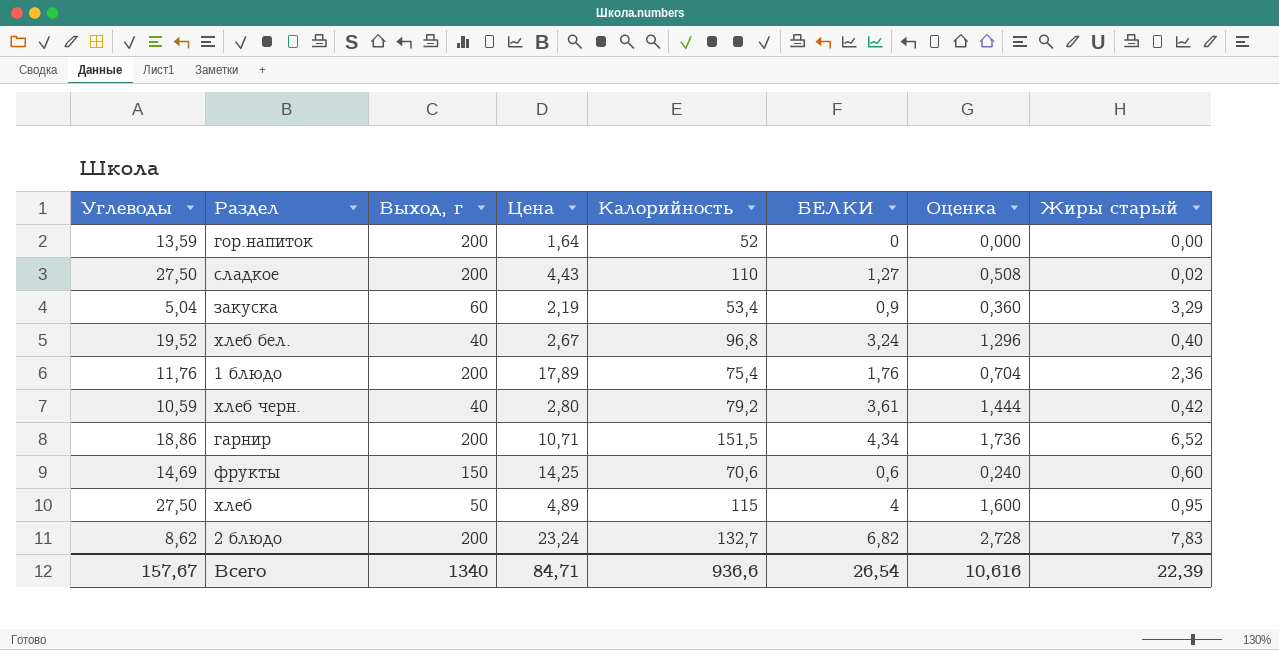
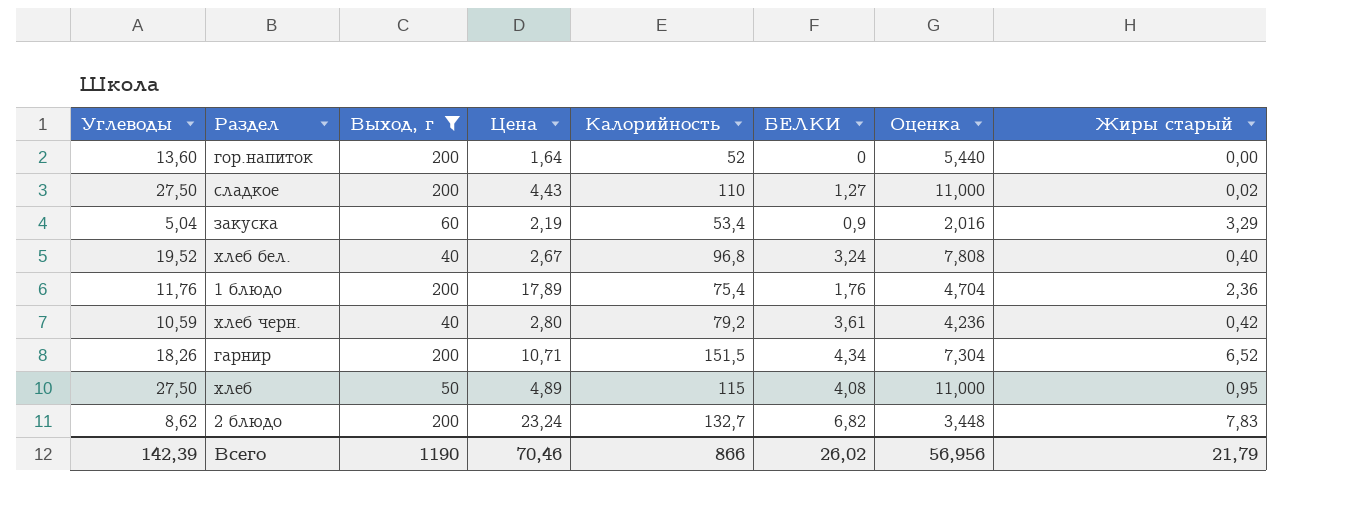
filter: none -> Выход, г != 150
column Оценка | formula: [БЕЛКИ] * 0,4 -> [Углеводы] * 0,4
гор.напиток | Углеводы: 13,59 -> 13,60
гарнир | Углеводы: 18,86 -> 18,26
хлеб | БЕЛКИ: 4 -> 4,08
Всего | Углеводы: 157,67 -> 142,39
Всего | Выход, г: 1340 -> 1190
Всего | Цена: 84,71 -> 70,46
Всего | Калорийность: 936,6 -> 866
Всего | БЕЛКИ: 26,54 -> 26,02
Всего | Оценка: 10,616 -> 56,956
Всего | Жиры старый: 22,39 -> 21,79

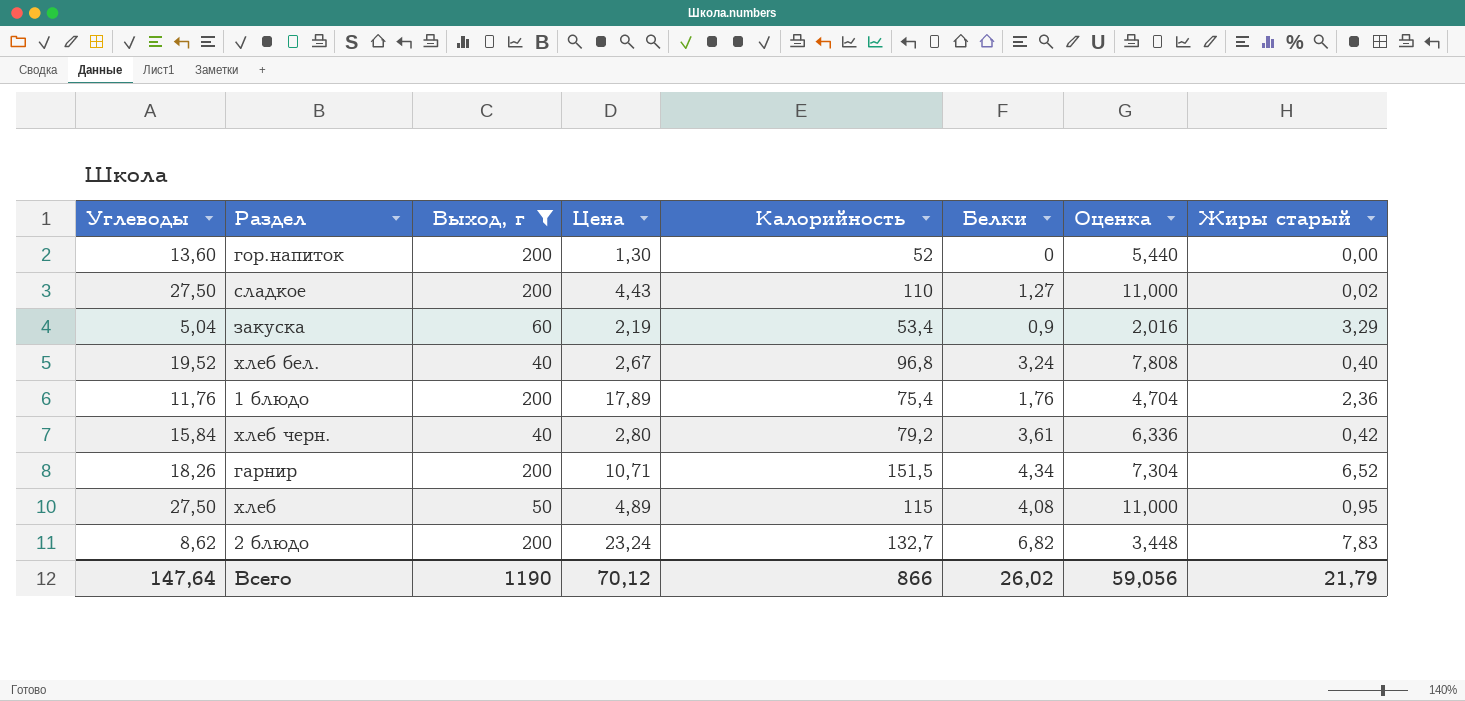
column name: БЕЛКИ -> Белки
гор.напиток | Цена: 1,64 -> 1,30
хлеб черн. | Углеводы: 10,59 -> 15,84
хлеб черн. | Оценка: 4,236 -> 6,336
Всего | Углеводы: 142,39 -> 147,64
Всего | Цена: 70,46 -> 70,12
Всего | Оценка: 56,956 -> 59,056

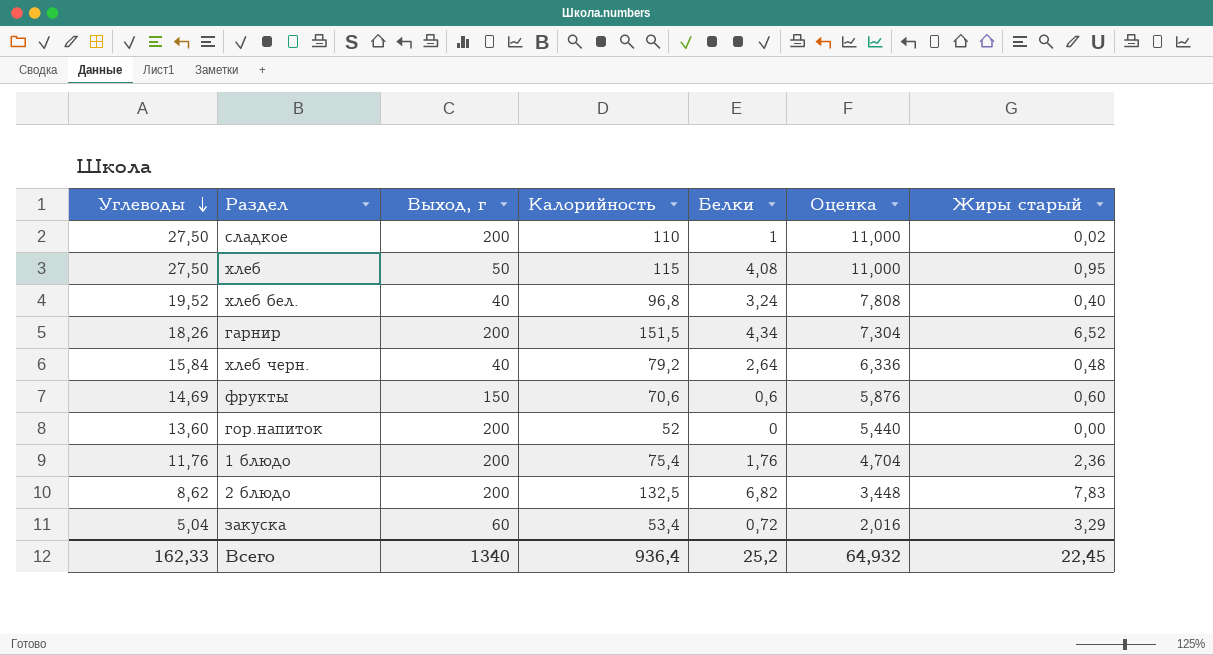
filter: Выход, г != 150 -> none
row order: none -> Углеводы descending
column Цена | position: 4 -> none
сладкое | Белки: 1,27 -> 1
хлеб черн. | Белки: 3,61 -> 2,64
хлеб черн. | Жиры старый: 0,42 -> 0,48
2 блюдо | Калорийность: 132,7 -> 132,5
закуска | Белки: 0,9 -> 0,72
Всего | Углеводы: 147,64 -> 162,33
Всего | Выход, г: 1190 -> 1340
Всего | Калорийность: 866 -> 936,4
Всего | Белки: 26,02 -> 25,2
Всего | Оценка: 59,056 -> 64,932
Всего | Жиры старый: 21,79 -> 22,45

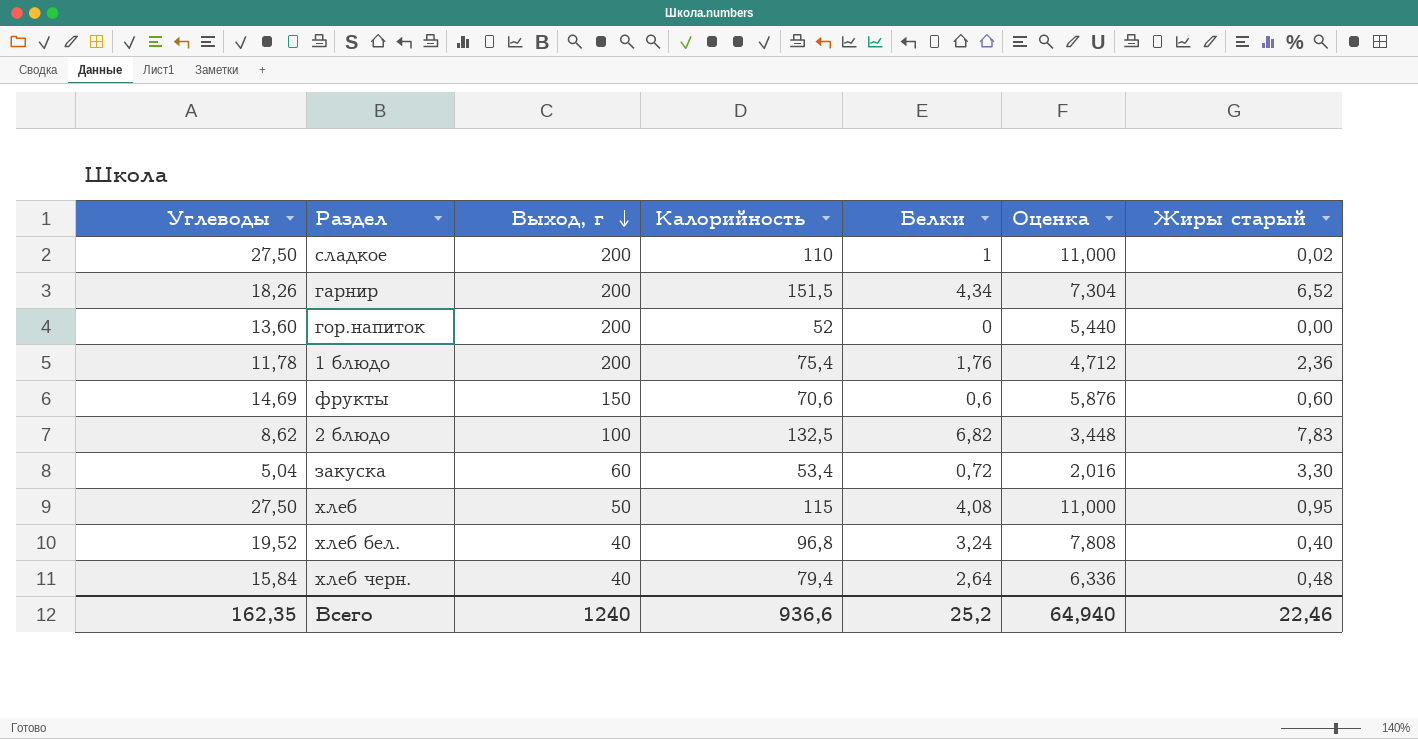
row order: Углеводы descending -> Выход, г descending
1 блюдо | Углеводы: 11,76 -> 11,78
1 блюдо | Оценка: 4,704 -> 4,712
2 блюдо | Выход, г: 200 -> 100
закуска | Жиры старый: 3,29 -> 3,30
хлеб черн. | Калорийность: 79,2 -> 79,4
Всего | Углеводы: 162,33 -> 162,35
Всего | Выход, г: 1340 -> 1240
Всего | Калорийность: 936,4 -> 936,6
Всего | Оценка: 64,932 -> 64,940
Всего | Жиры старый: 22,45 -> 22,46

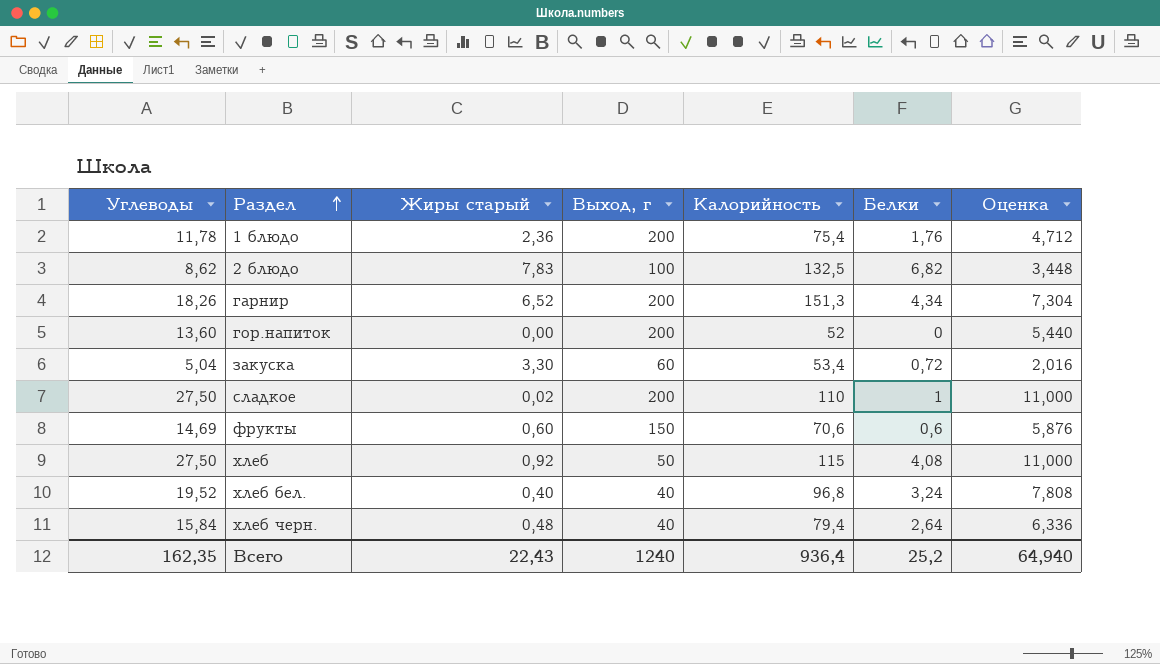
row order: Выход, г descending -> Раздел ascending
column Жиры старый | position: 7 -> 3
гарнир | Калорийность: 151,5 -> 151,3
хлеб | Жиры старый: 0,95 -> 0,92
Всего | Жиры старый: 22,46 -> 22,43
Всего | Калорийность: 936,6 -> 936,4

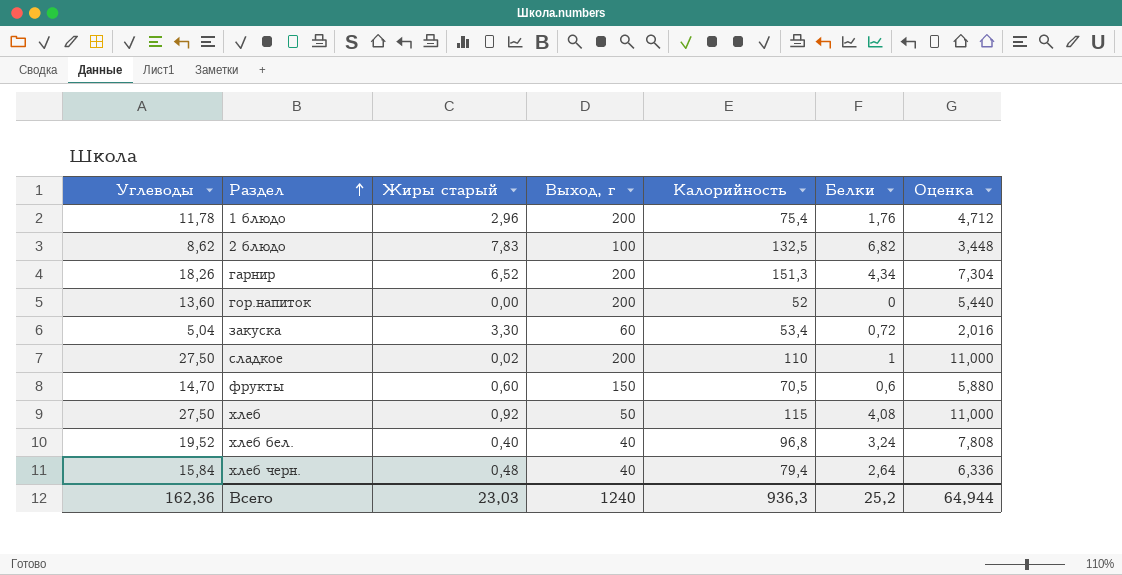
1 блюдо | Жиры старый: 2,36 -> 2,96
фрукты | Углеводы: 14,69 -> 14,70
фрукты | Калорийность: 70,6 -> 70,5
фрукты | Оценка: 5,876 -> 5,880
Всего | Углеводы: 162,35 -> 162,36
Всего | Жиры старый: 22,43 -> 23,03
Всего | Калорийность: 936,4 -> 936,3
Всего | Оценка: 64,940 -> 64,944

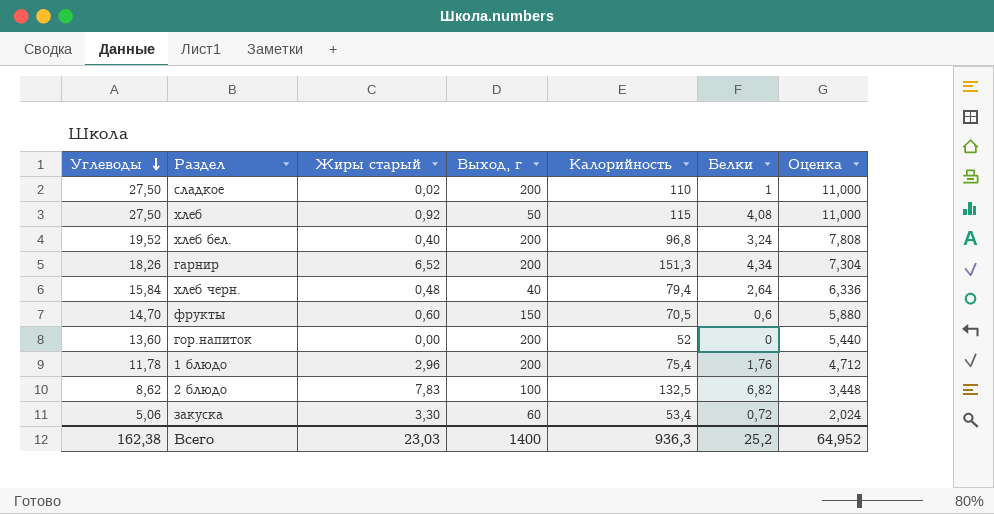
row order: Раздел ascending -> Углеводы descending
хлеб бел. | Выход, г: 40 -> 200
закуска | Углеводы: 5,04 -> 5,06
закуска | Оценка: 2,016 -> 2,024
Всего | Углеводы: 162,36 -> 162,38
Всего | Выход, г: 1240 -> 1400
Всего | Оценка: 64,944 -> 64,952

